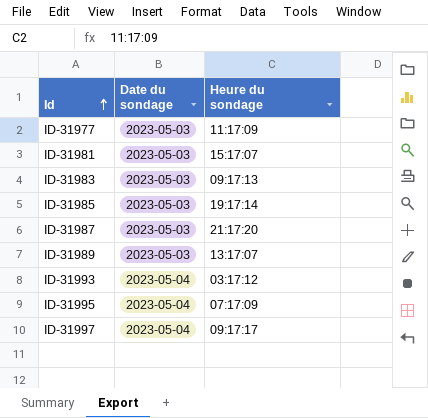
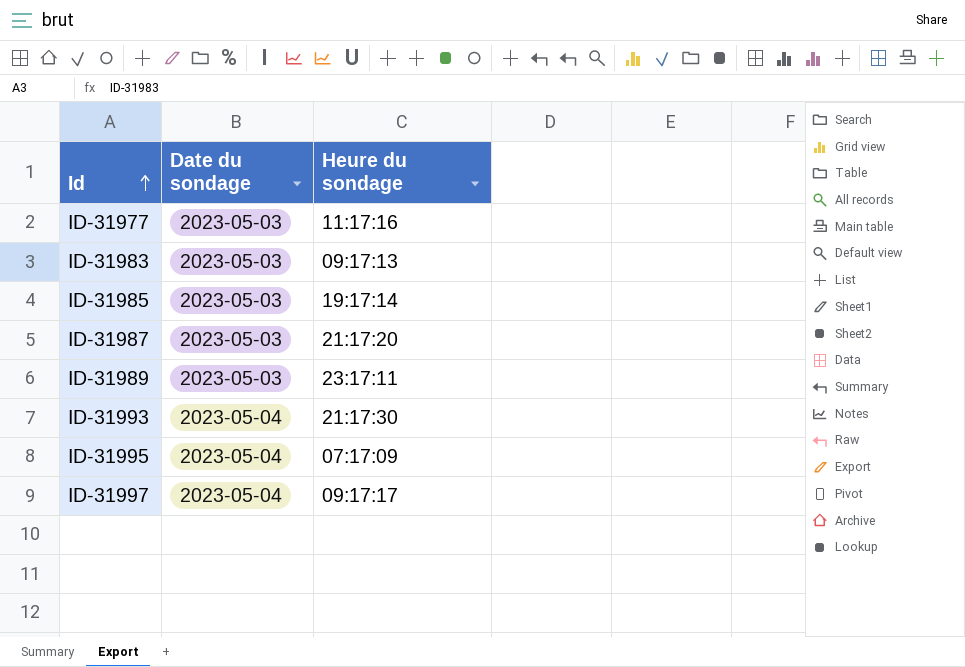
row ID-31981: 2023-05-03 | 15:17:07 -> none
ID-31977 | Heure du sondage: 11:17:09 -> 11:17:16
ID-31989 | Heure du sondage: 13:17:07 -> 23:17:11
ID-31993 | Heure du sondage: 03:17:12 -> 21:17:30

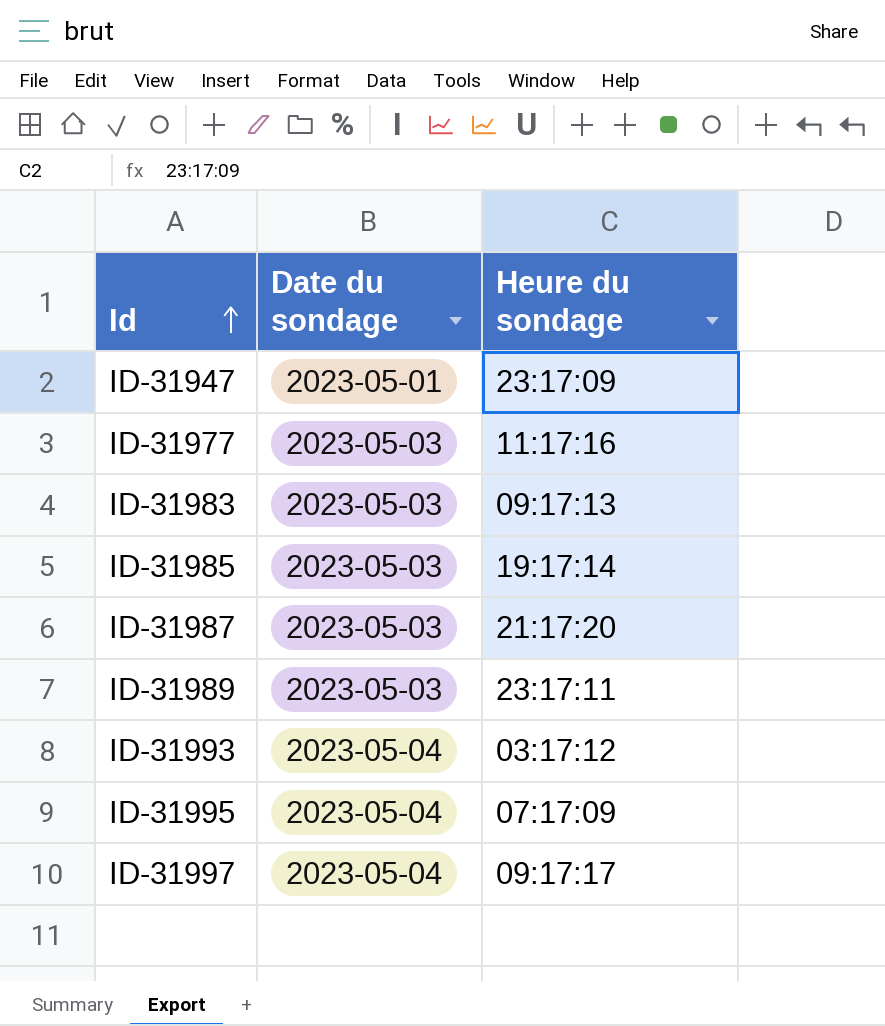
row ID-31947: none -> 2023-05-01 | 23:17:09
ID-31993 | Heure du sondage: 21:17:30 -> 03:17:12

